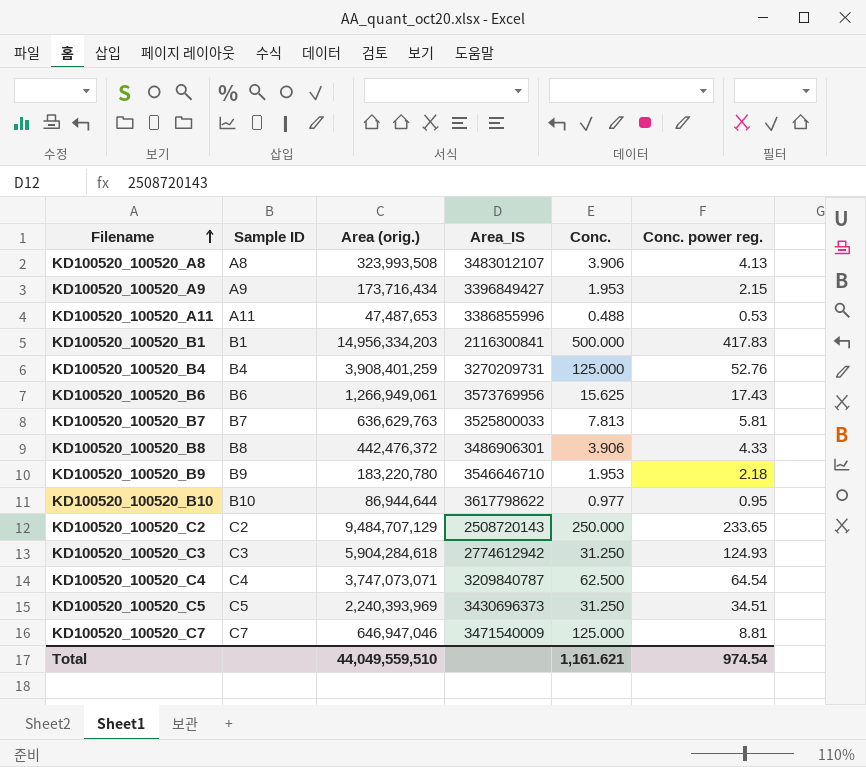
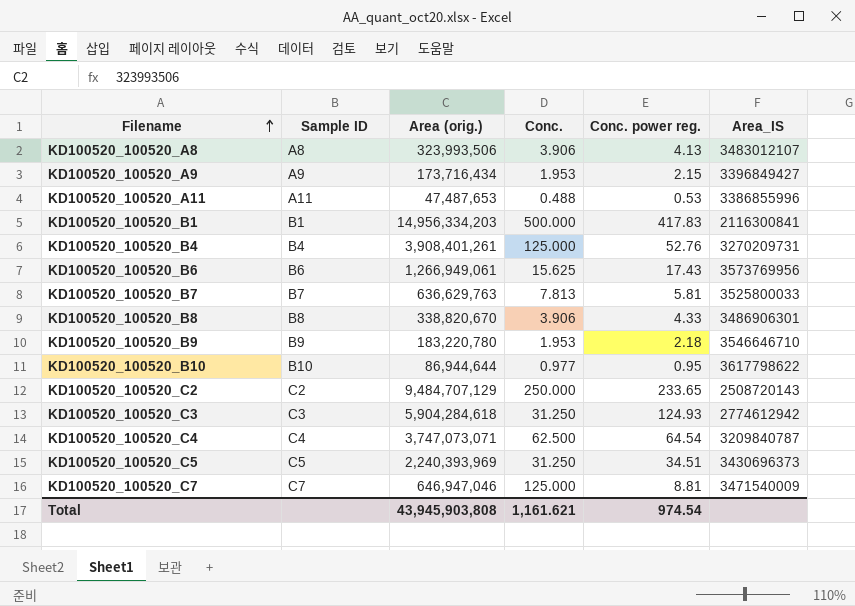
column Area_IS | position: 4 -> 6
KD100520_100520_A8 | Area (orig.): 323,993,508 -> 323,993,506
KD100520_100520_B4 | Area (orig.): 3,908,401,259 -> 3,908,401,261
KD100520_100520_B8 | Area (orig.): 442,476,372 -> 338,820,670
Total | Area (orig.): 44,049,559,510 -> 43,945,903,808

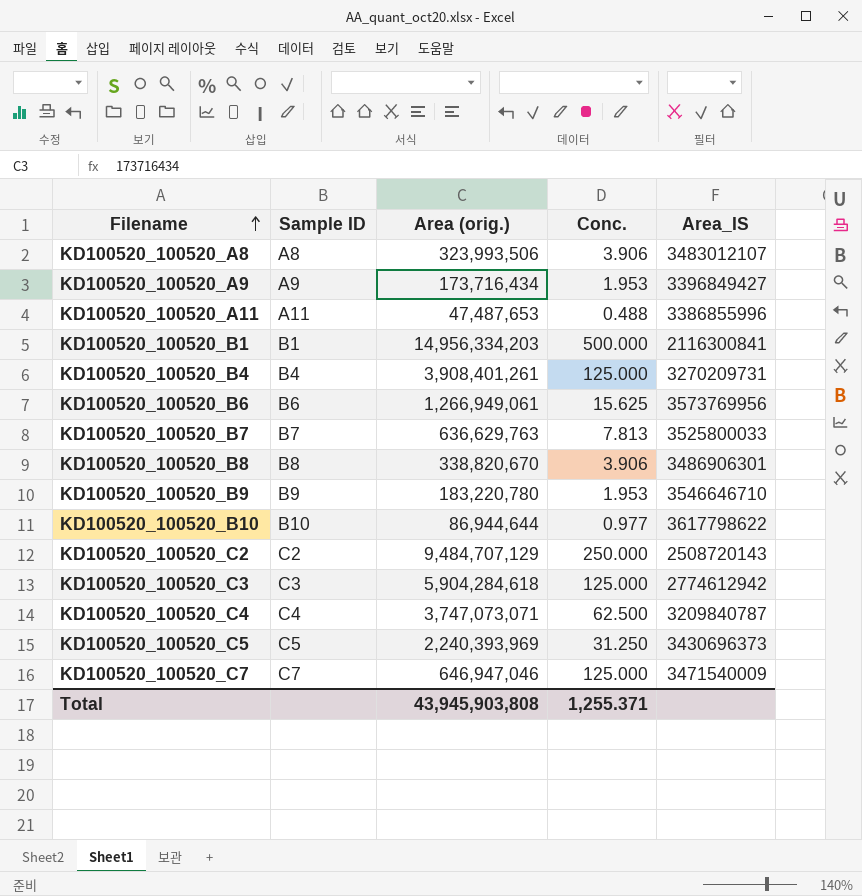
column Conc. power reg. | position: 5 -> none
KD100520_100520_C3 | Conc.: 31.250 -> 125.000
Total | Conc.: 1,161.621 -> 1,255.371

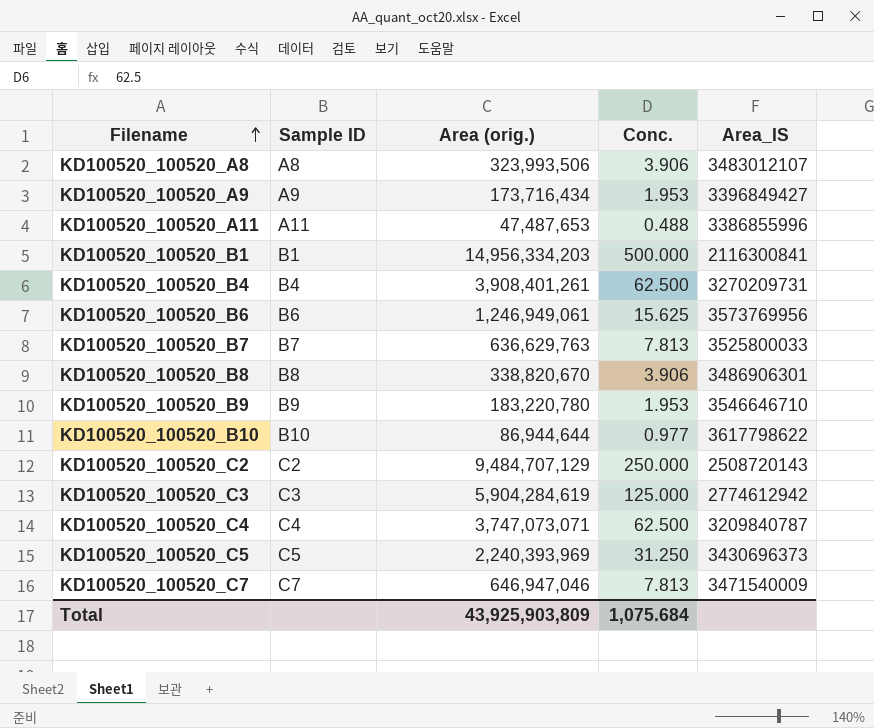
KD100520_100520_B4 | Conc.: 125.000 -> 62.500
KD100520_100520_B6 | Area (orig.): 1,266,949,061 -> 1,246,949,061
KD100520_100520_C3 | Area (orig.): 5,904,284,618 -> 5,904,284,619
KD100520_100520_C7 | Conc.: 125.000 -> 7.813
Total | Area (orig.): 43,945,903,808 -> 43,925,903,809
Total | Conc.: 1,255.371 -> 1,075.684

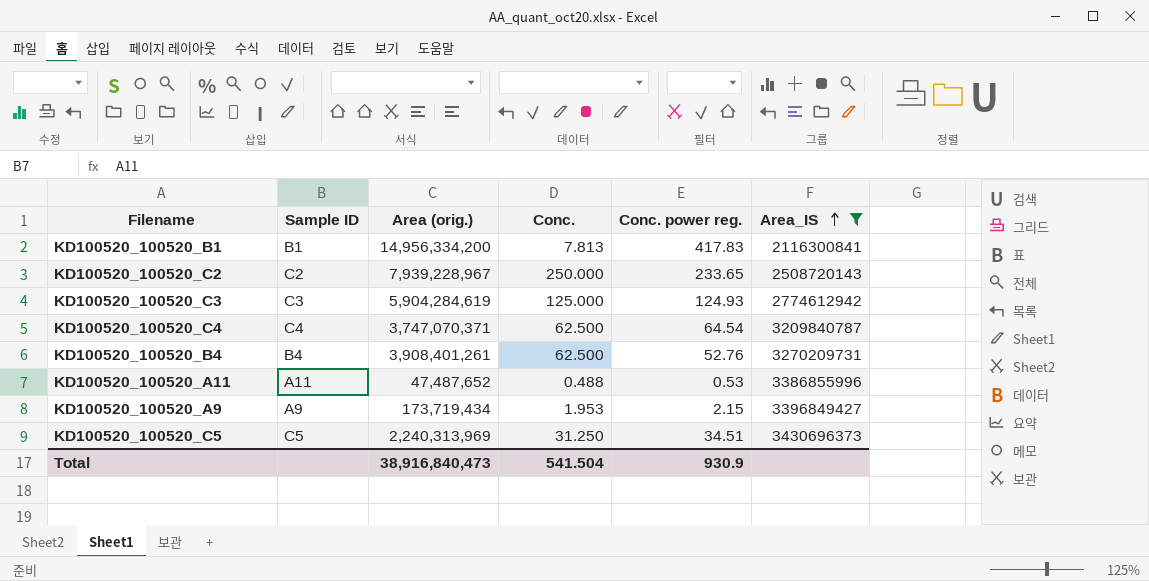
filter: none -> Area_IS <= 3430696373
row order: Filename ascending -> Area_IS ascending
column Conc. power reg. | position: none -> 5
KD100520_100520_B1 | Area (orig.): 14,956,334,203 -> 14,956,334,200
KD100520_100520_B1 | Conc.: 500.000 -> 7.813
KD100520_100520_C2 | Area (orig.): 9,484,707,129 -> 7,939,228,967
KD100520_100520_C4 | Area (orig.): 3,747,073,071 -> 3,747,070,371
KD100520_100520_A11 | Area (orig.): 47,487,653 -> 47,487,652
KD100520_100520_A9 | Area (orig.): 173,716,434 -> 173,719,434
KD100520_100520_C5 | Area (orig.): 2,240,393,969 -> 2,240,313,969
Total | Area (orig.): 43,925,903,809 -> 38,916,840,473
Total | Conc.: 1,075.684 -> 541.504

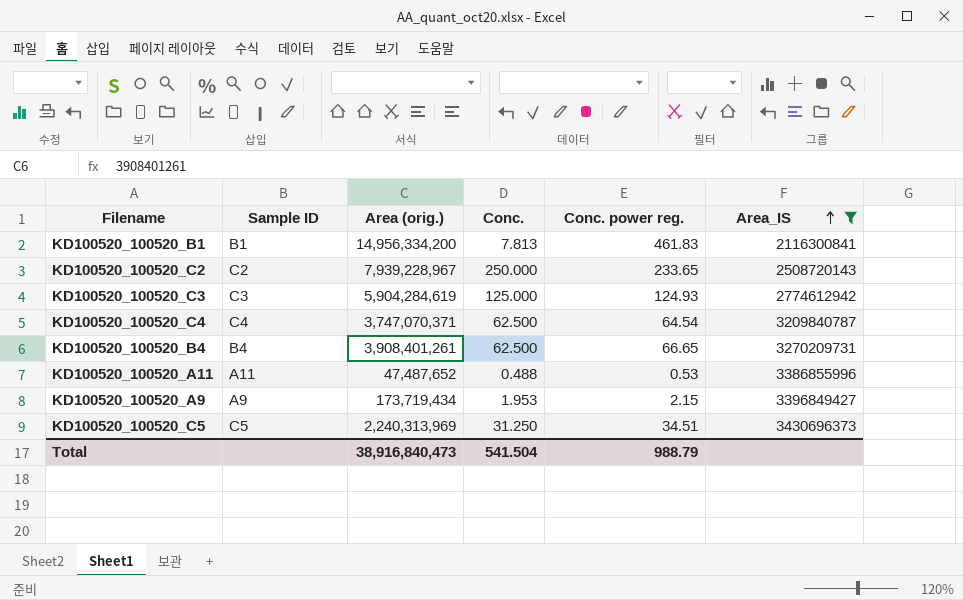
KD100520_100520_B1 | Conc. power reg.: 417.83 -> 461.83
KD100520_100520_B4 | Conc. power reg.: 52.76 -> 66.65
Total | Conc. power reg.: 930.9 -> 988.79

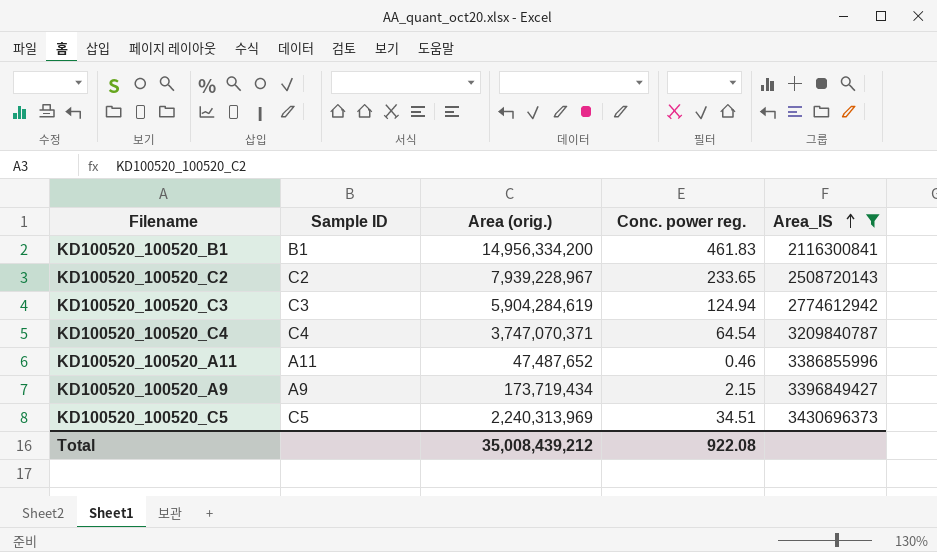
column Conc. | position: 4 -> none
row KD100520_100520_B4: B4 | 3,908,401,261 | 62.500 | 66.65 | 3270209731 -> none
KD100520_100520_C3 | Conc. power reg.: 124.93 -> 124.94
KD100520_100520_A11 | Conc. power reg.: 0.53 -> 0.46
Total | Area (orig.): 38,916,840,473 -> 35,008,439,212
Total | Conc. power reg.: 988.79 -> 922.08

